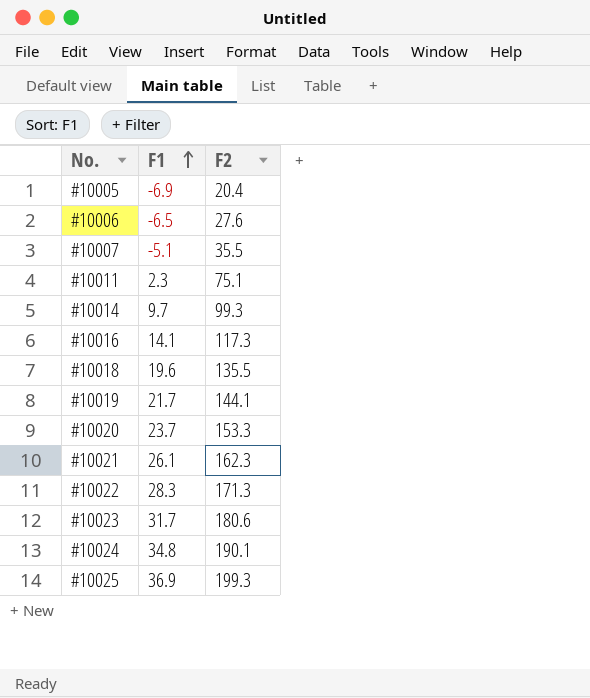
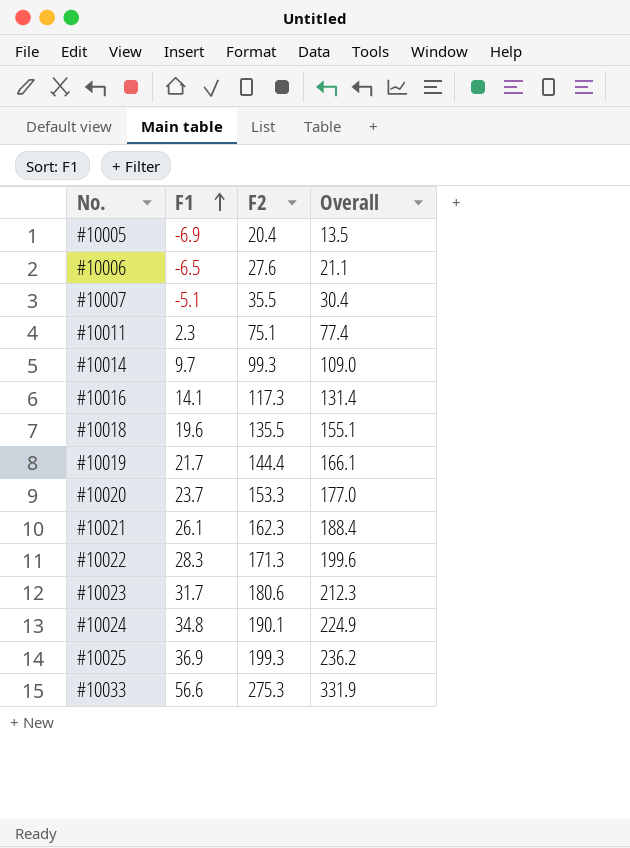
column Overall | formula: none -> [F1] + [F2]
#10019 | F2: 144.1 -> 144.4
row #10033: none -> 56.6 | 275.3 | 331.9

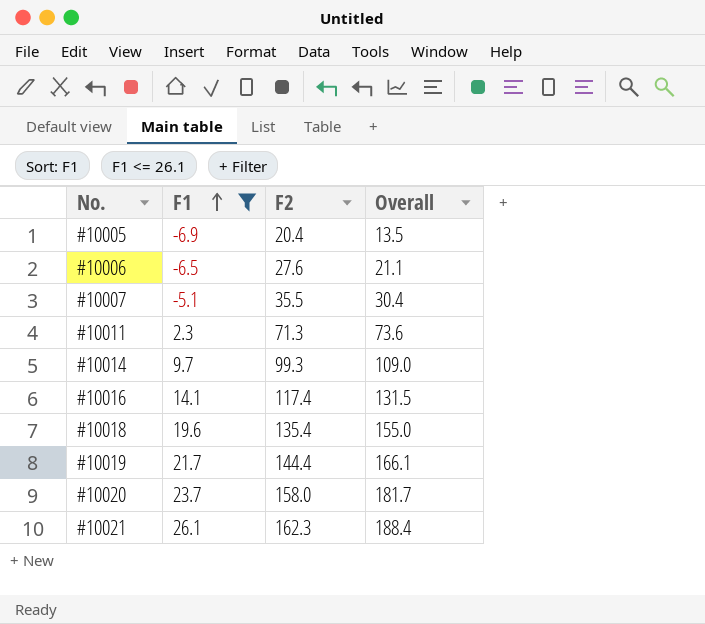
filter: none -> F1 <= 26.1
#10011 | F2: 75.1 -> 71.3
#10011 | Overall: 77.4 -> 73.6
#10016 | F2: 117.3 -> 117.4
#10016 | Overall: 131.4 -> 131.5
#10018 | F2: 135.5 -> 135.4
#10018 | Overall: 155.1 -> 155.0
#10020 | F2: 153.3 -> 158.0
#10020 | Overall: 177.0 -> 181.7

